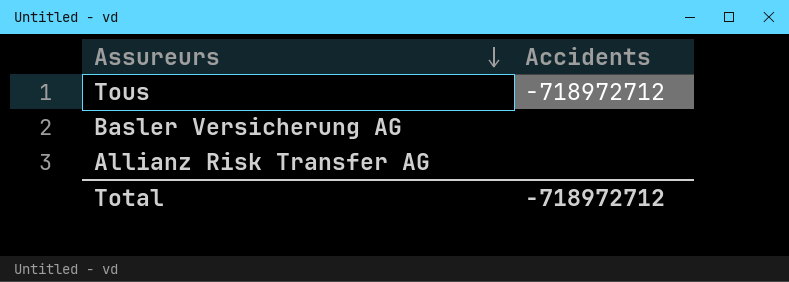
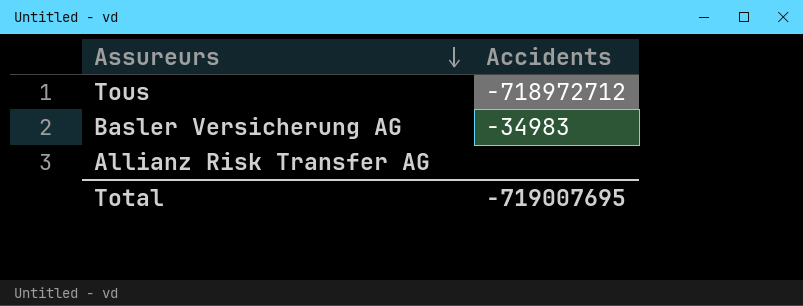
Basler Versicherung AG | Accidents: none -> -34983
Total | Accidents: -718972712 -> -719007695

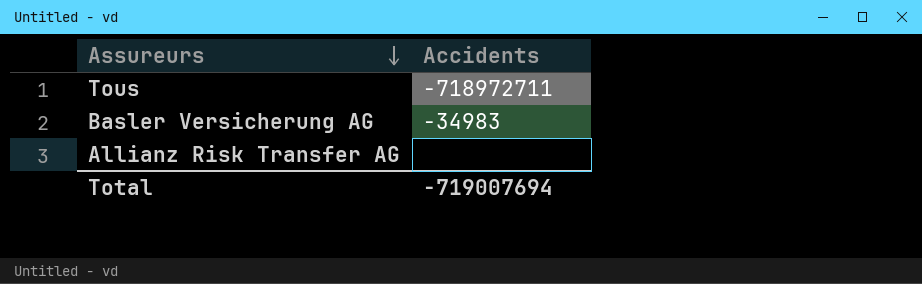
Tous | Accidents: -718972712 -> -718972711
Total | Accidents: -719007695 -> -719007694

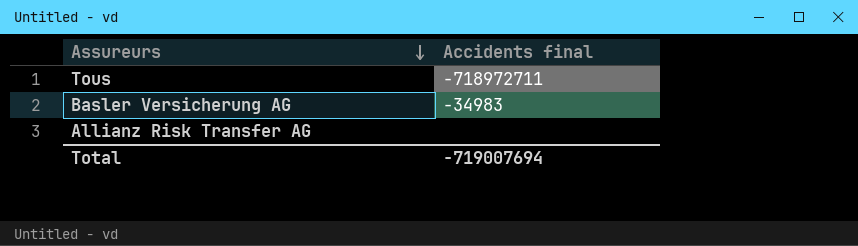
column name: Accidents -> Accidents final

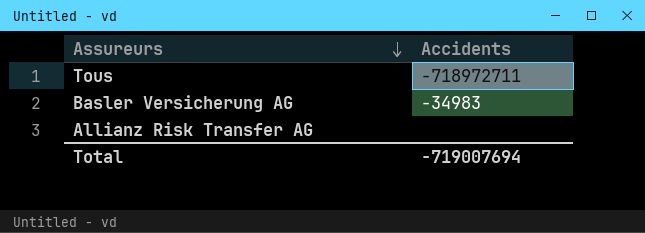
column name: Accidents final -> Accidents

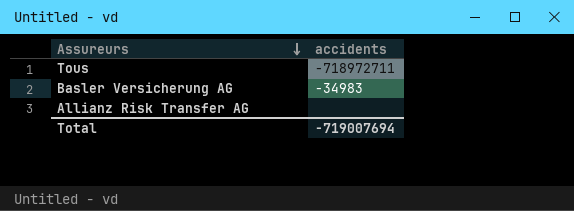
column name: Accidents -> accidents

